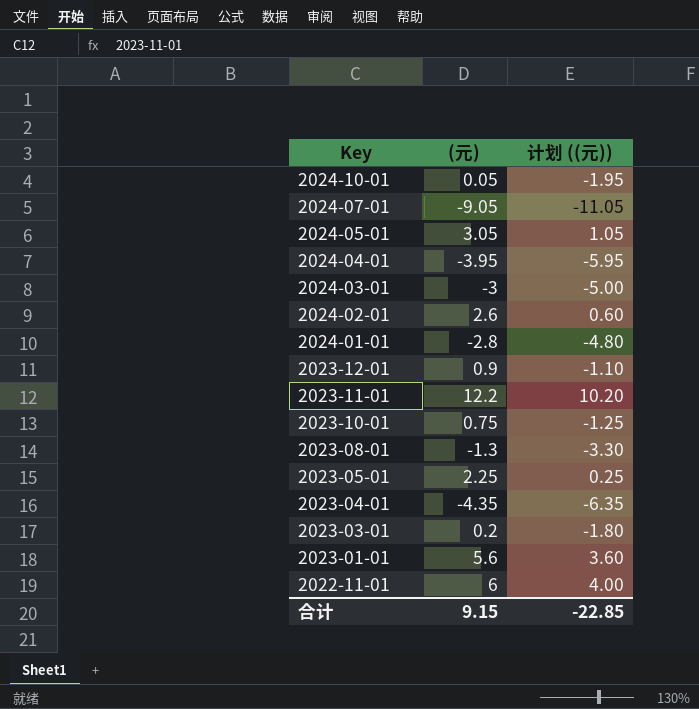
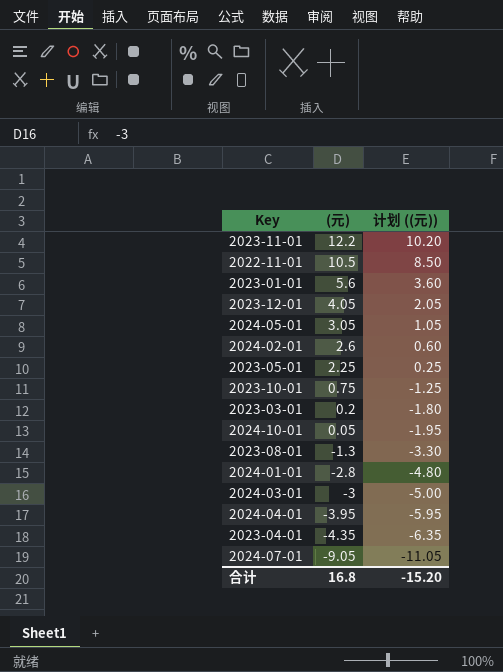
row order: Key descending -> (元) descending
2022-11-01 | (元): 6 -> 10.5
2022-11-01 | 计划 ((元)): 4.00 -> 8.50
2023-12-01 | (元): 0.9 -> 4.05
2023-12-01 | 计划 ((元)): -1.10 -> 2.05
合计 | (元): 9.15 -> 16.8
合计 | 计划 ((元)): -22.85 -> -15.20

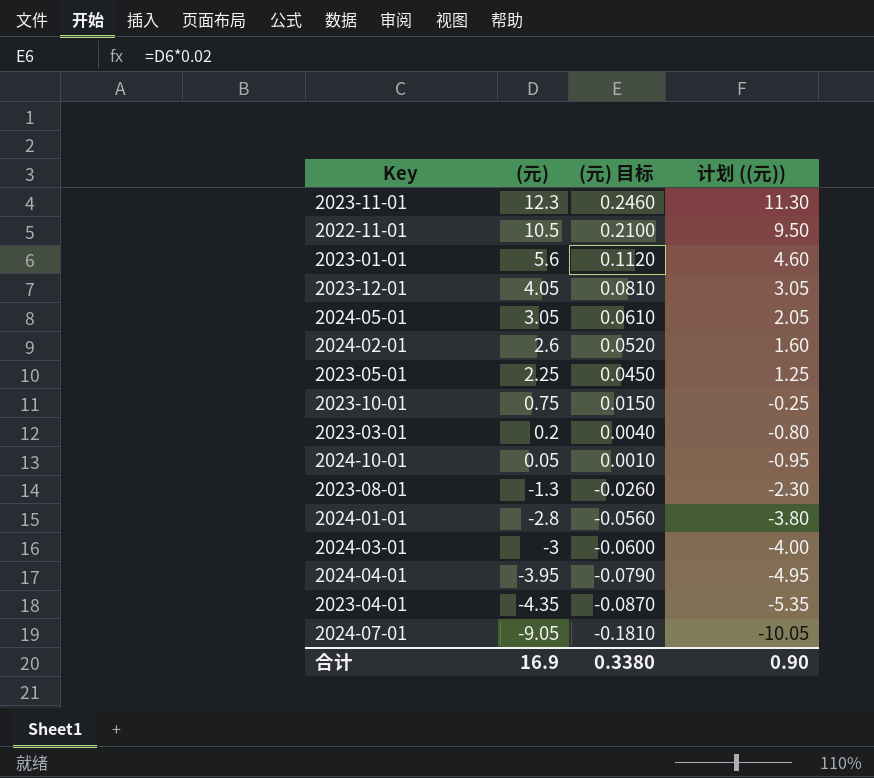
column (元) 目标 | formula: none -> [(元)] * 0.02
column 计划 ((元)) | formula: [(元)] - 2 -> [(元)] - 1
2023-11-01 | (元): 12.2 -> 12.3
合计 | (元): 16.8 -> 16.9
合计 | 计划 ((元)): -15.20 -> 0.90

